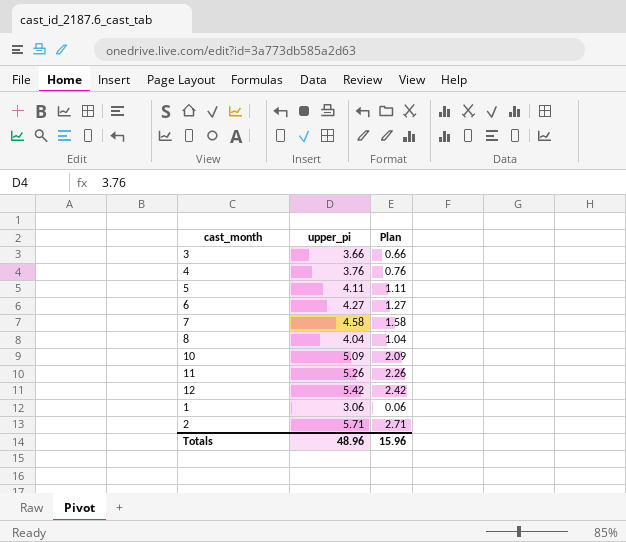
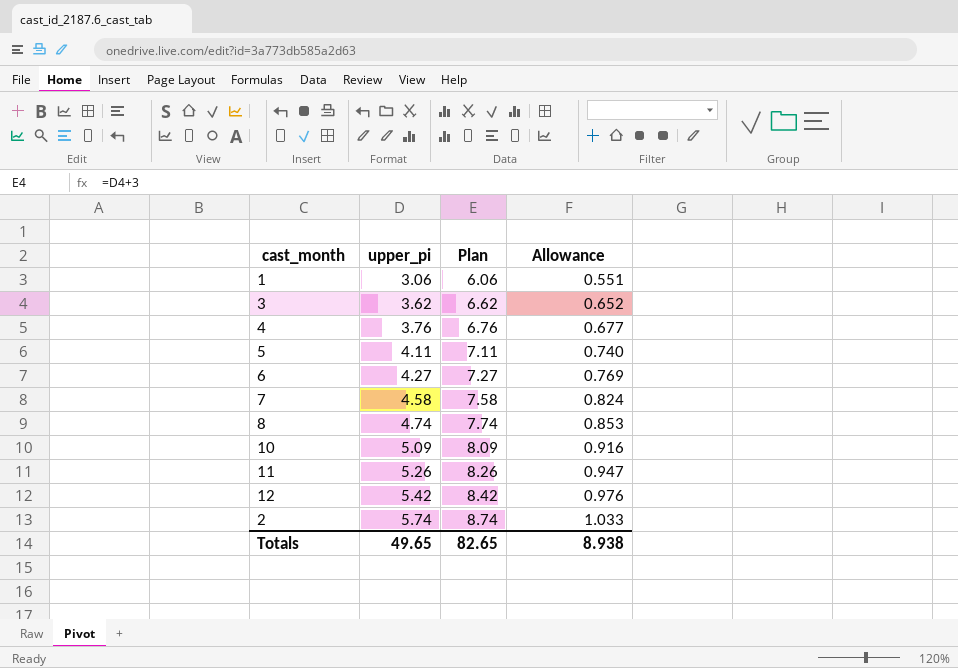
row order: none -> upper_pi ascending
column Plan | formula: [upper_pi] - 3 -> [upper_pi] + 3
column Allowance | formula: none -> [upper_pi] * 0.18
3 | upper_pi: 3.66 -> 3.62
8 | upper_pi: 4.04 -> 4.74
2 | upper_pi: 5.71 -> 5.74
Totals | upper_pi: 48.96 -> 49.65
Totals | Plan: 15.96 -> 82.65

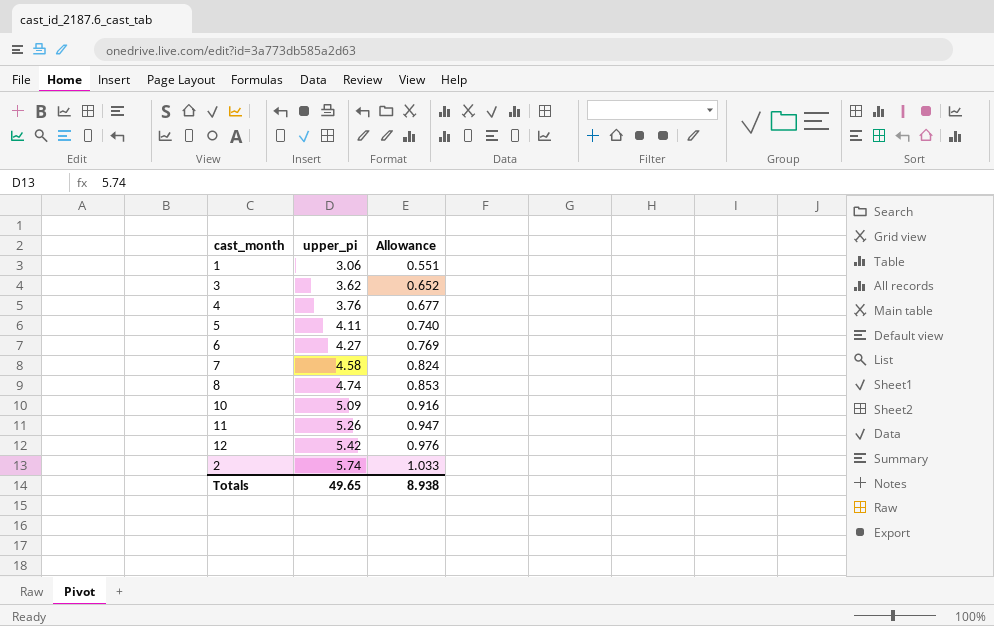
column Plan | formula: [upper_pi] + 3 -> none

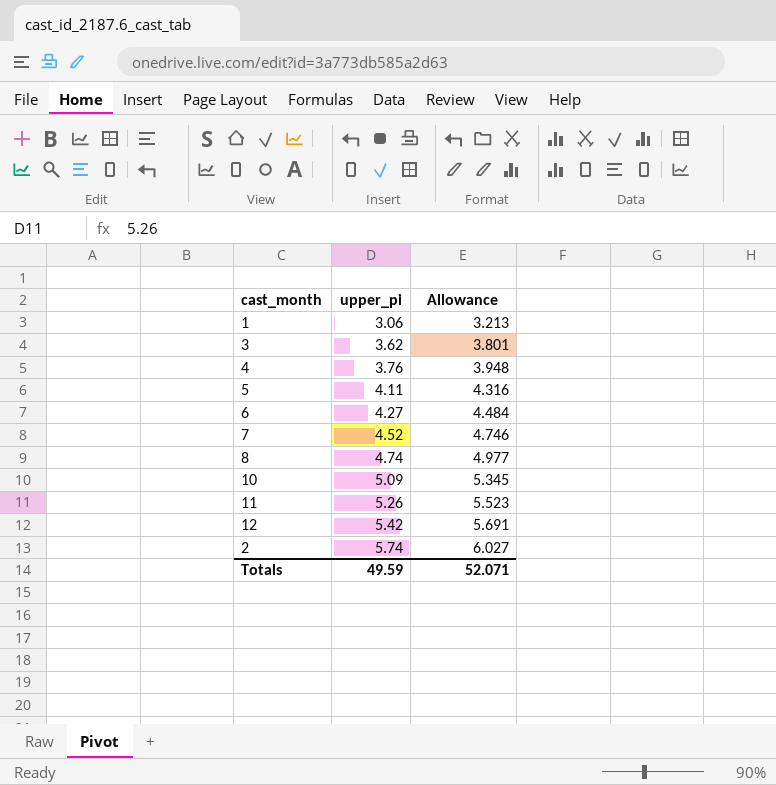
column Allowance | formula: [upper_pi] * 0.18 -> [upper_pi] * 1.05
7 | upper_pi: 4.58 -> 4.52
Totals | upper_pi: 49.65 -> 49.59
Totals | Allowance: 8.938 -> 52.071

